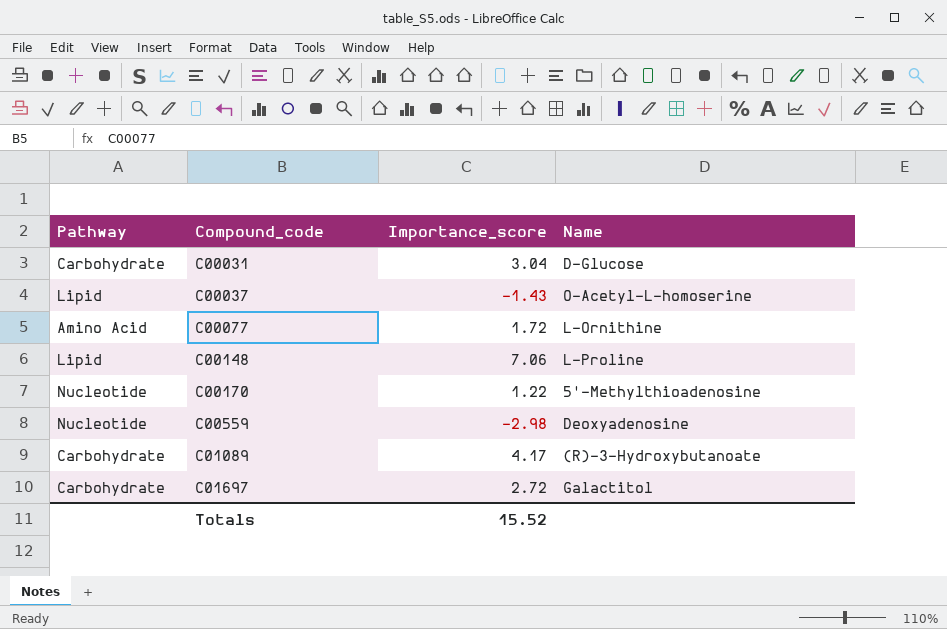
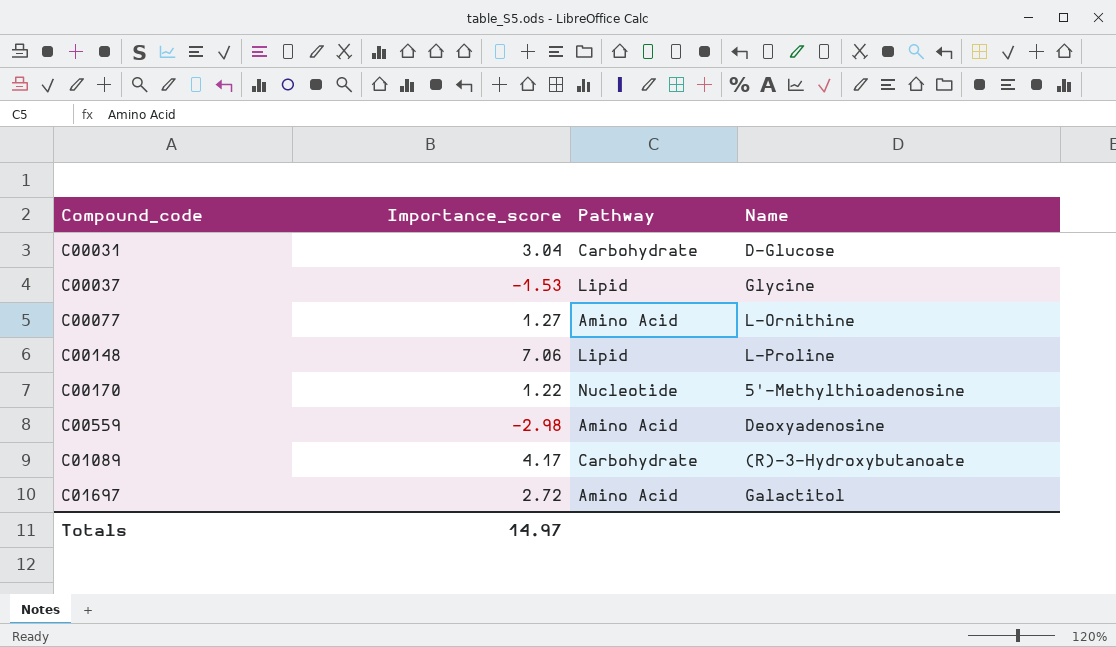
column Pathway | position: 1 -> 3
C00037 | Importance_score: -1.43 -> -1.53
C00037 | Name: O-Acetyl-L-homoserine -> Glycine
C00077 | Importance_score: 1.72 -> 1.27
C00559 | Pathway: Nucleotide -> Amino Acid
C01697 | Pathway: Carbohydrate -> Amino Acid
Totals | Importance_score: 15.52 -> 14.97

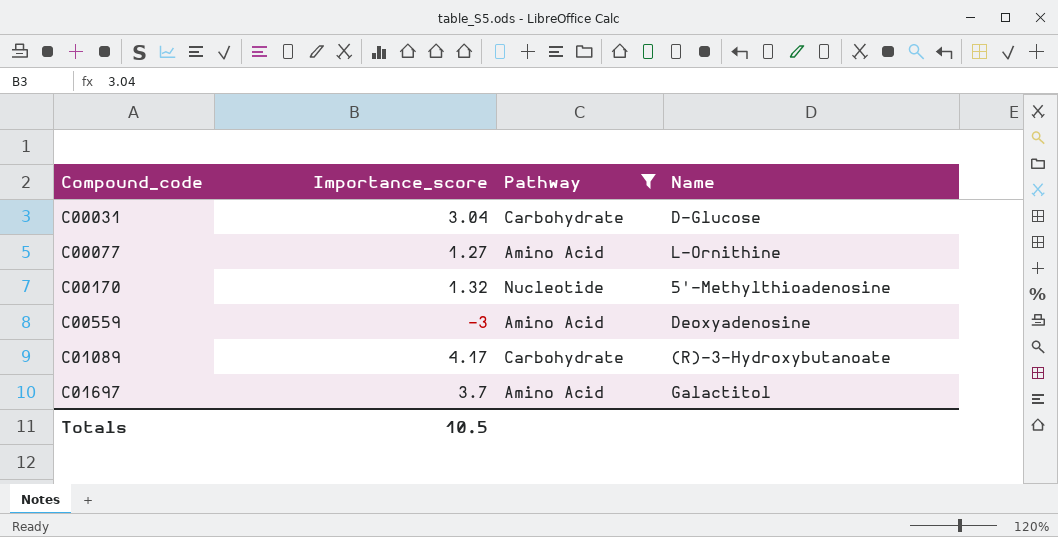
filter: none -> Pathway != Lipid
C00170 | Importance_score: 1.22 -> 1.32
C00559 | Importance_score: -2.98 -> -3
C01697 | Importance_score: 2.72 -> 3.7
Totals | Importance_score: 14.97 -> 10.5

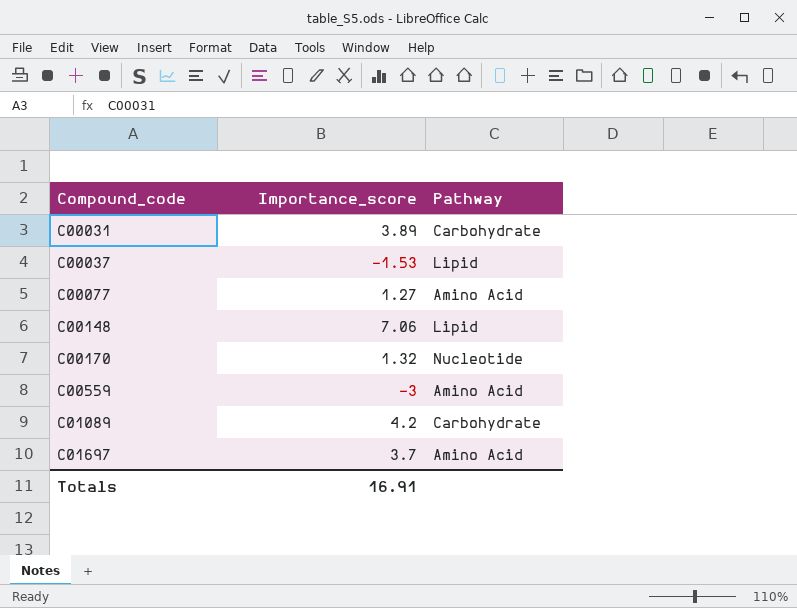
filter: Pathway != Lipid -> none
column Name | position: 4 -> none
C00031 | Importance_score: 3.04 -> 3.89
C01089 | Importance_score: 4.17 -> 4.2
Totals | Importance_score: 10.5 -> 16.91

